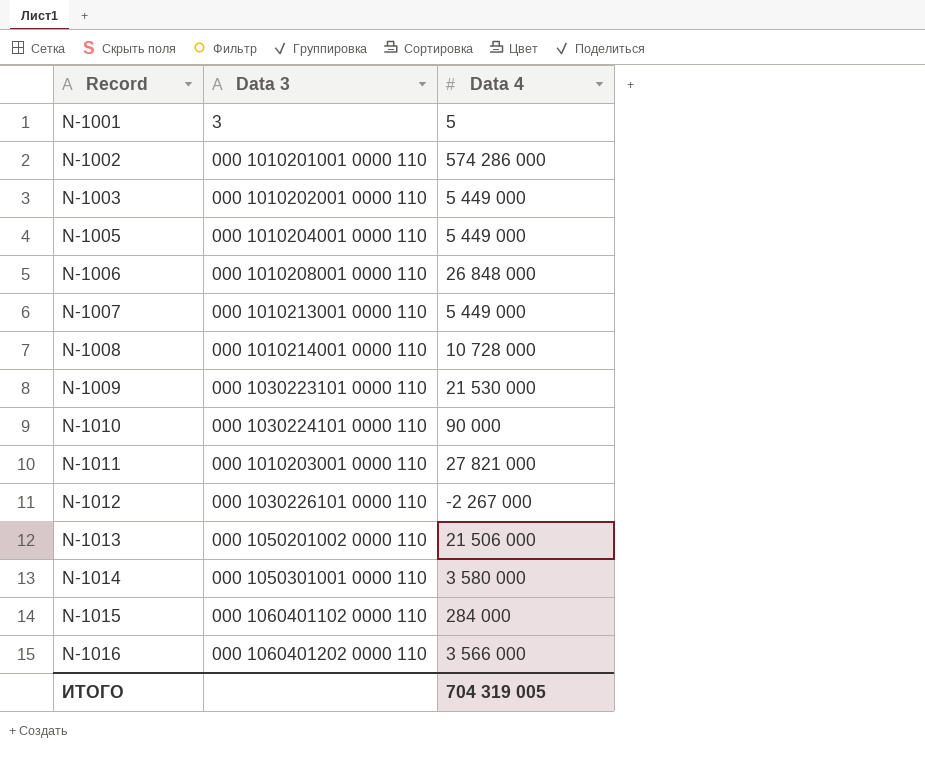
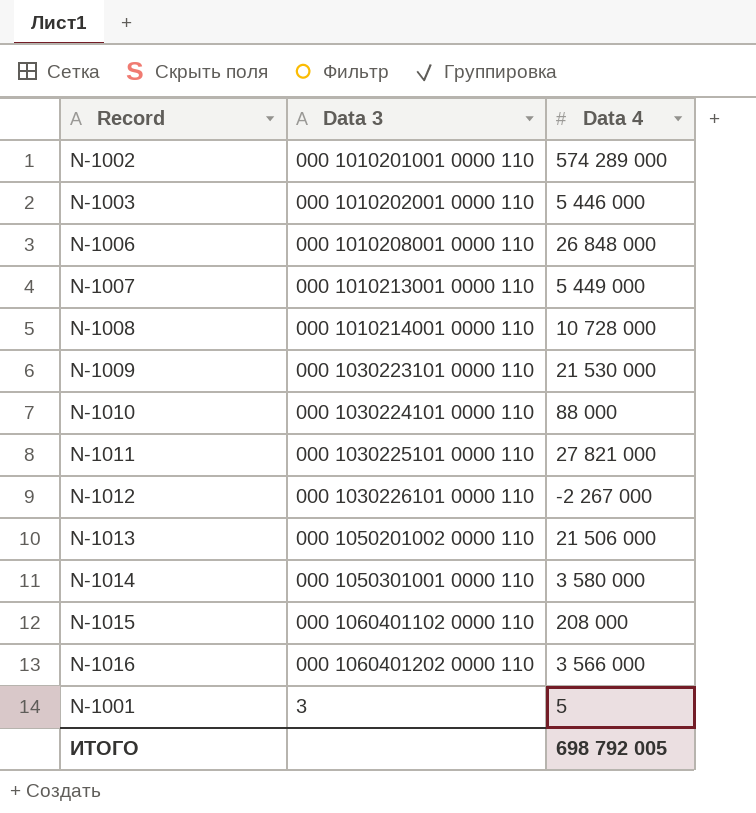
row order: Record ascending -> Data 3 ascending
row N-1005: 000 1010204001 0000 110 | 5 449 000 -> none
N-1002 | Data 4: 574 286 000 -> 574 289 000
N-1003 | Data 4: 5 449 000 -> 5 446 000
N-1010 | Data 4: 90 000 -> 88 000
N-1011 | Data 3: 000 1010203001 0000 110 -> 000 1030225101 0000 110
N-1015 | Data 4: 284 000 -> 208 000
ИТОГО | Data 4: 704 319 005 -> 698 792 005

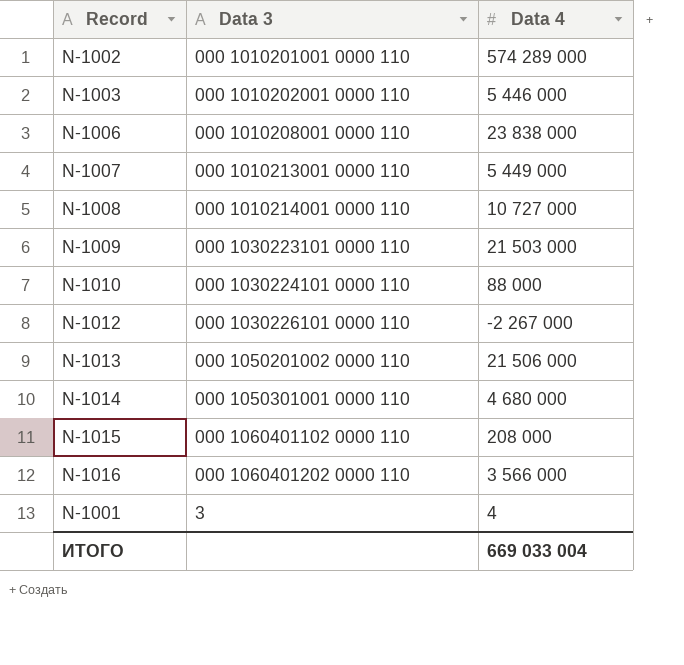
row N-1011: 000 1030225101 0000 110 | 27 821 000 -> none
N-1006 | Data 4: 26 848 000 -> 23 838 000
N-1008 | Data 4: 10 728 000 -> 10 727 000
N-1009 | Data 4: 21 530 000 -> 21 503 000
N-1014 | Data 4: 3 580 000 -> 4 680 000
N-1001 | Data 4: 5 -> 4
ИТОГО | Data 4: 698 792 005 -> 669 033 004

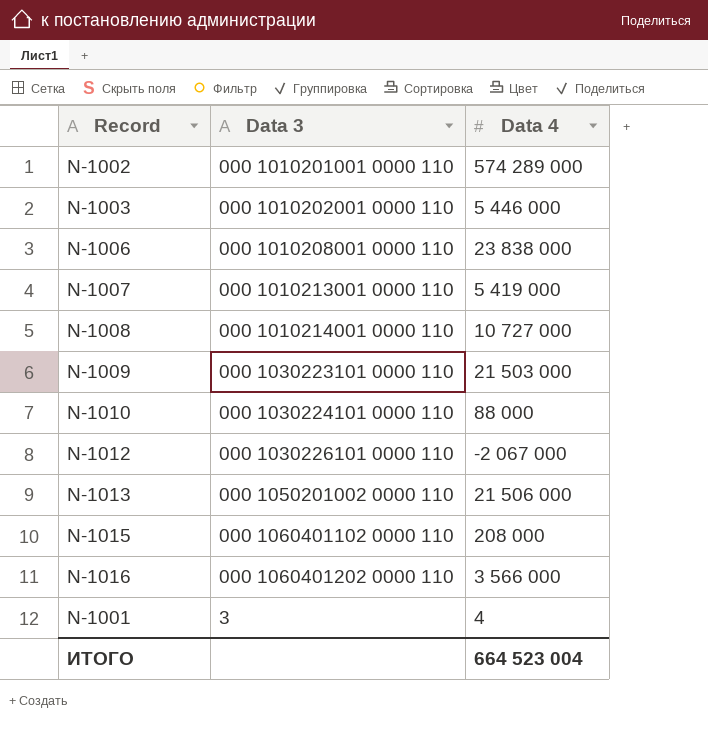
row N-1014: 000 1050301001 0000 110 | 4 680 000 -> none
N-1007 | Data 4: 5 449 000 -> 5 419 000
N-1012 | Data 4: -2 267 000 -> -2 067 000
ИТОГО | Data 4: 669 033 004 -> 664 523 004

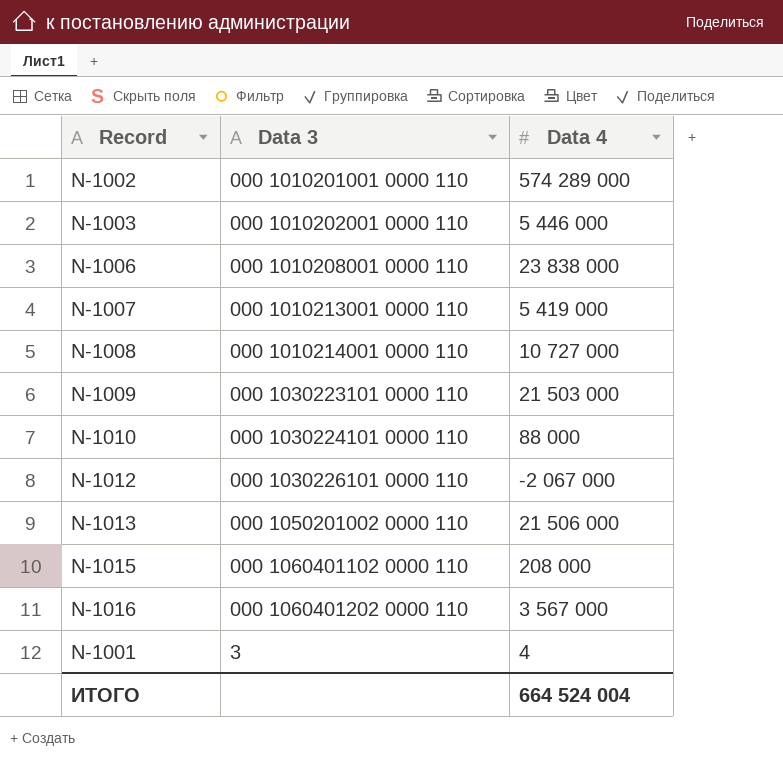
N-1016 | Data 4: 3 566 000 -> 3 567 000
ИТОГО | Data 4: 664 523 004 -> 664 524 004

